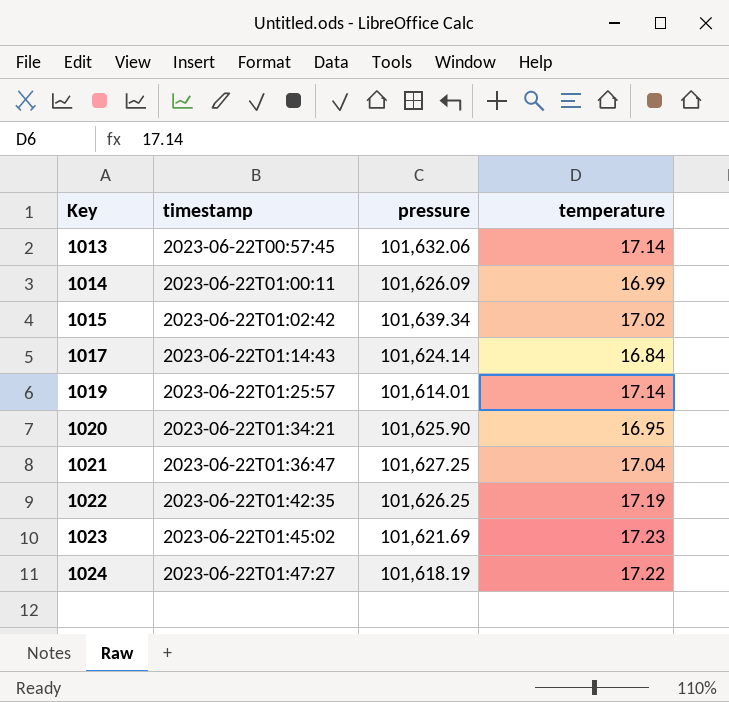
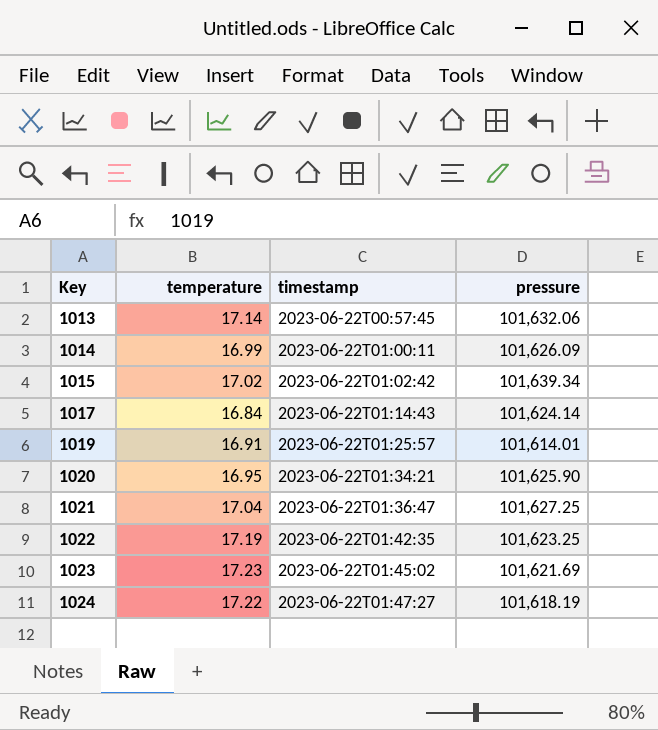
column temperature | position: 4 -> 2
1019 | temperature: 17.14 -> 16.91
1022 | pressure: 101,626.25 -> 101,623.25

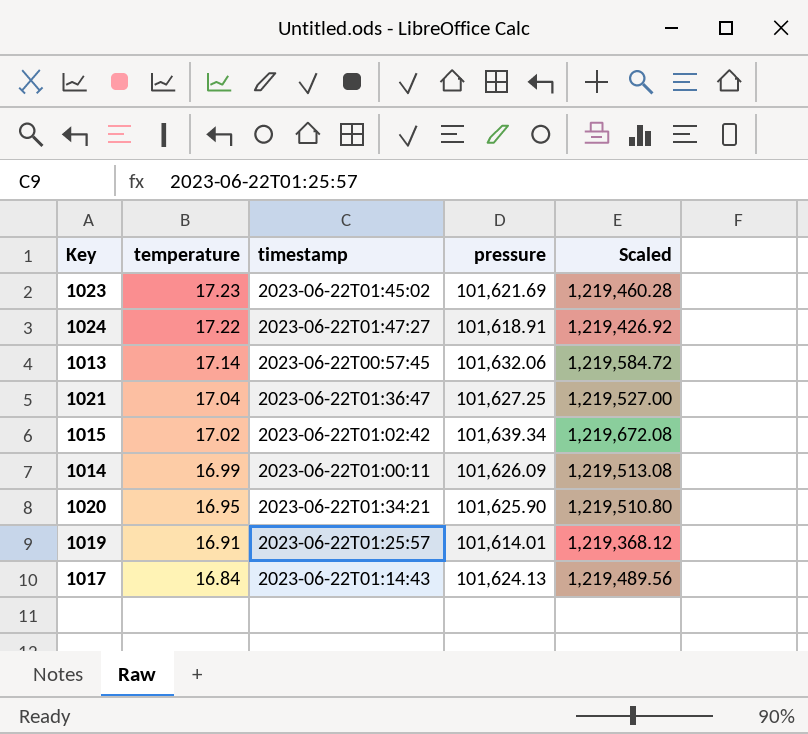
row order: Key ascending -> temperature descending
column Scaled | formula: none -> [pressure] * 12
row 1022: 17.19 | 2023-06-22T01:42:35 | 101,623.25 -> none
1024 | pressure: 101,618.19 -> 101,618.91
1017 | pressure: 101,624.14 -> 101,624.13

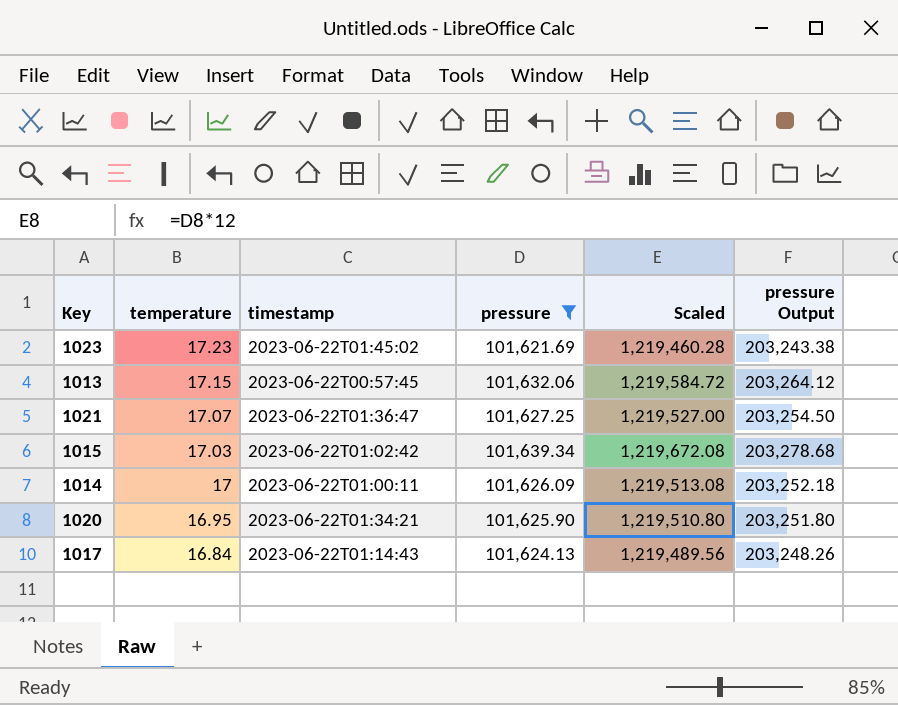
filter: none -> pressure >= 101,621.69
column pressure Output | formula: none -> [pressure] * 2
1013 | temperature: 17.14 -> 17.15
1021 | temperature: 17.04 -> 17.07
1015 | temperature: 17.02 -> 17.03
1014 | temperature: 16.99 -> 17

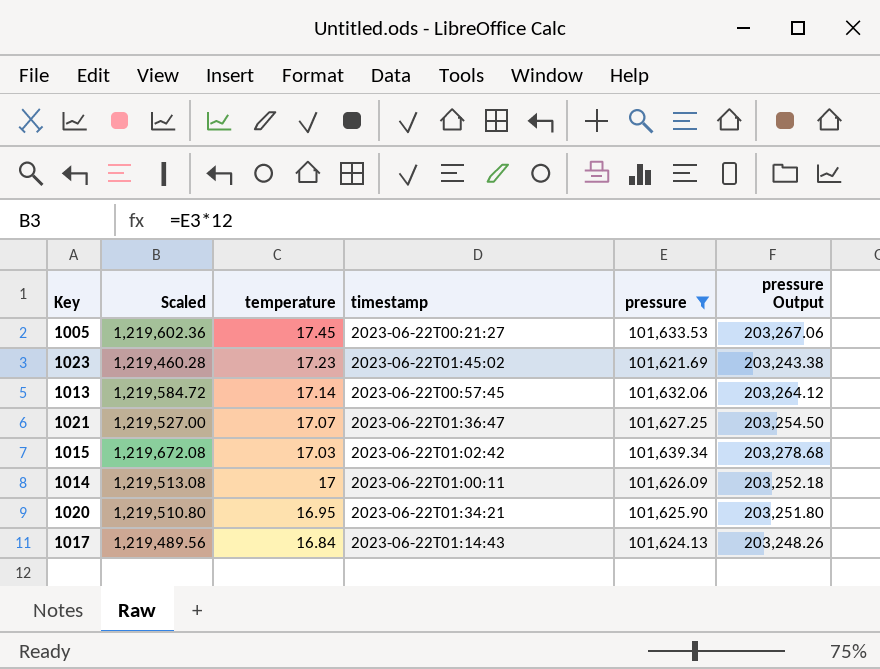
column Scaled | position: 5 -> 2
row 1005: none -> 1,219,602.36 | 17.45 | 2023-06-22T00:21:27 | 101,633.53 | 203,267.06
1013 | temperature: 17.15 -> 17.14

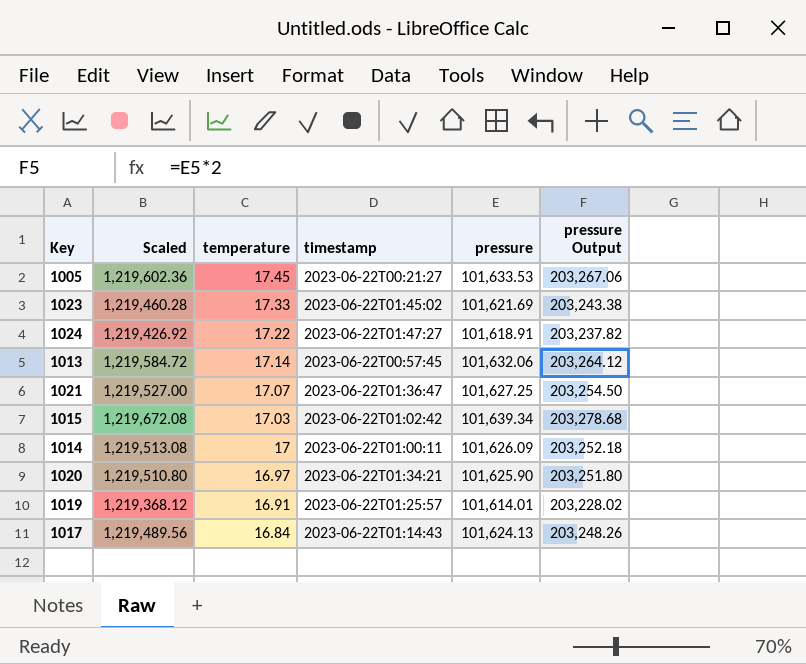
filter: pressure >= 101,621.69 -> none
1023 | temperature: 17.23 -> 17.33
1020 | temperature: 16.95 -> 16.97

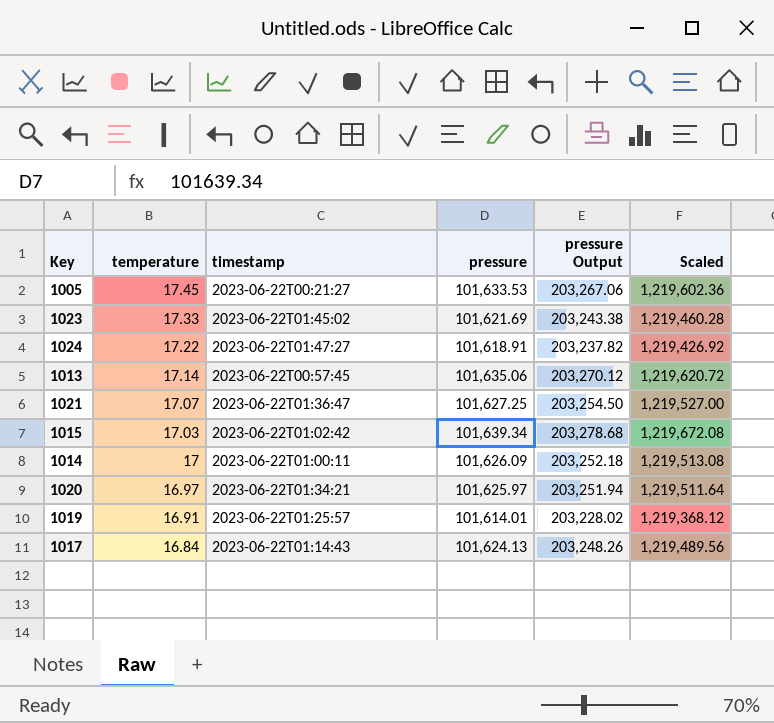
column Scaled | position: 2 -> 6
1013 | pressure: 101,632.06 -> 101,635.06
1013 | pressure Output: 203,264.12 -> 203,270.12
1013 | Scaled: 1,219,584.72 -> 1,219,620.72
1020 | pressure: 101,625.90 -> 101,625.97
1020 | pressure Output: 203,251.80 -> 203,251.94
1020 | Scaled: 1,219,510.80 -> 1,219,511.64

